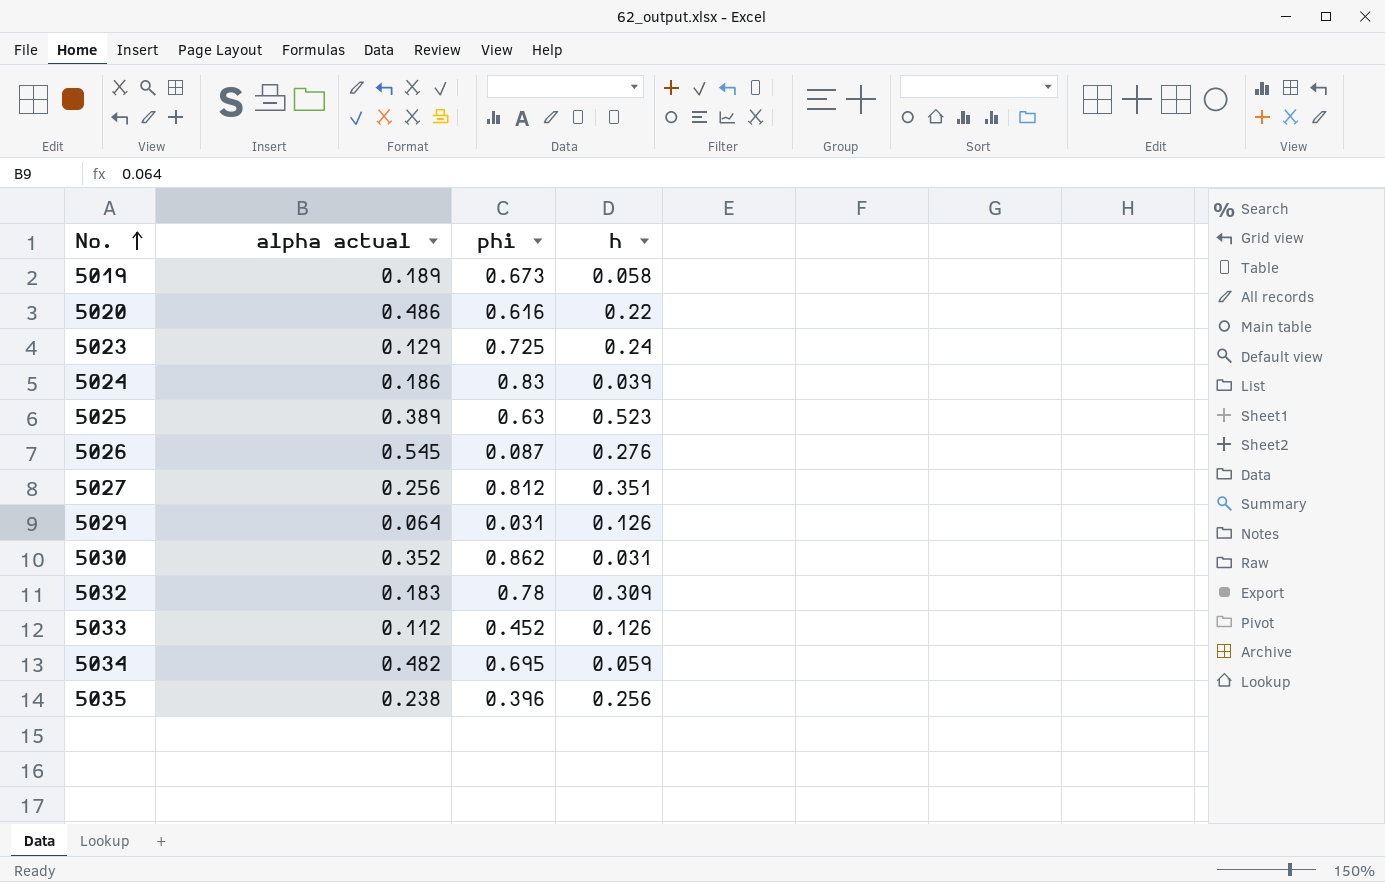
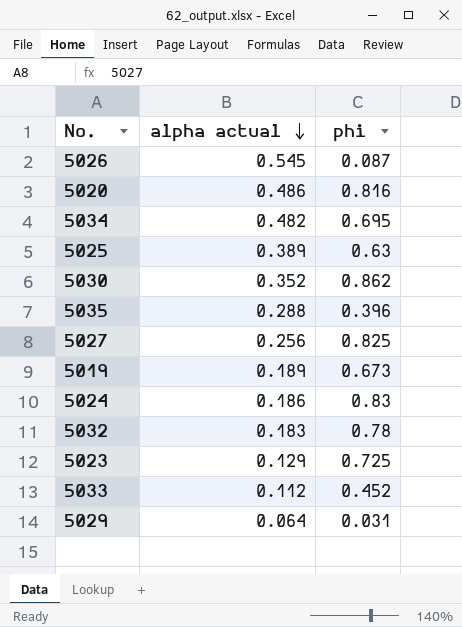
row order: No. ascending -> alpha actual descending
column h | position: 4 -> none
5020 | phi: 0.616 -> 0.816
5035 | alpha actual: 0.238 -> 0.288
5027 | phi: 0.812 -> 0.825

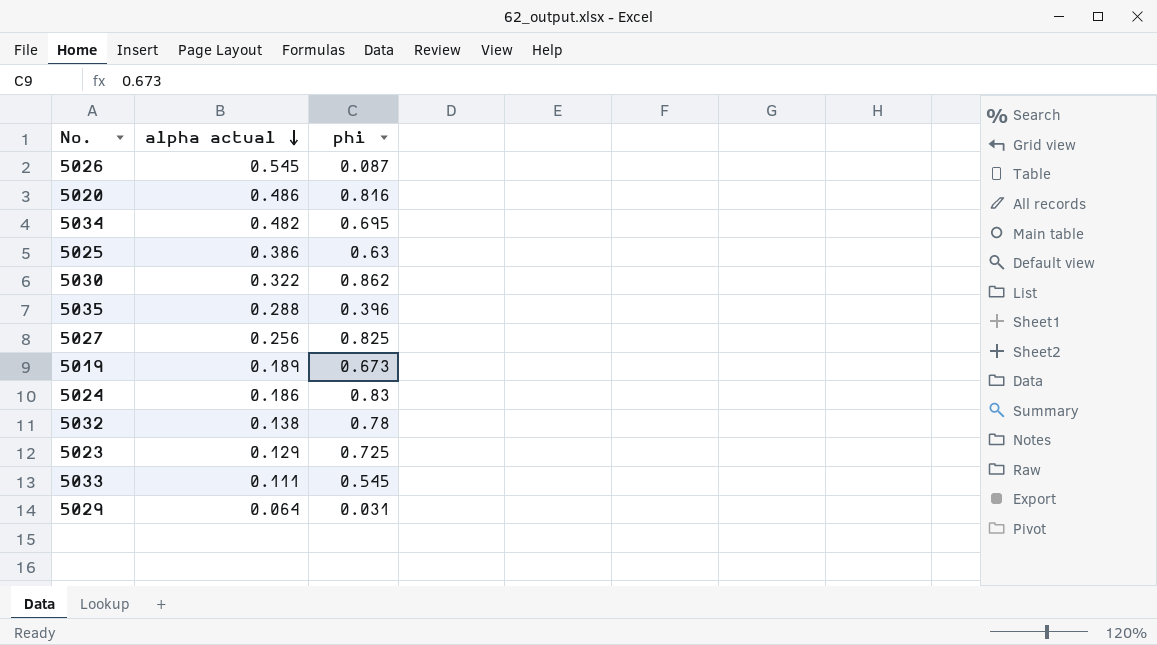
5025 | alpha actual: 0.389 -> 0.386
5030 | alpha actual: 0.352 -> 0.322
5032 | alpha actual: 0.183 -> 0.138
5033 | alpha actual: 0.112 -> 0.111
5033 | phi: 0.452 -> 0.545

